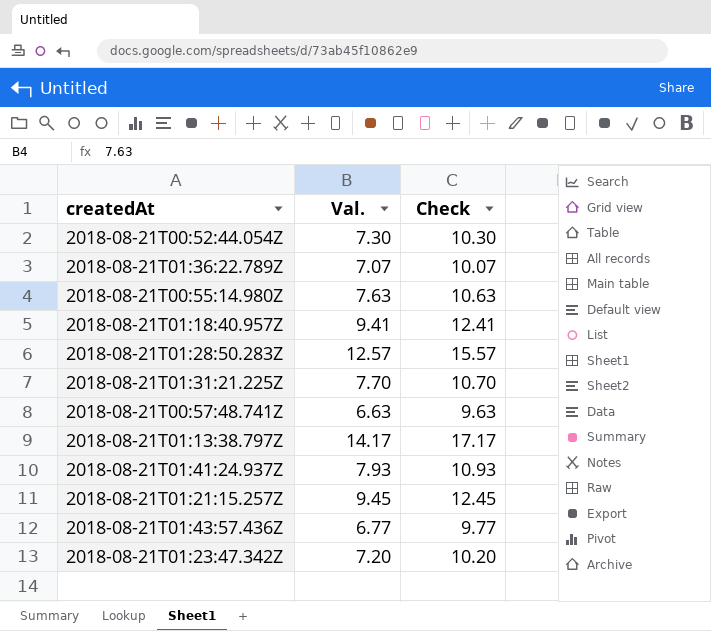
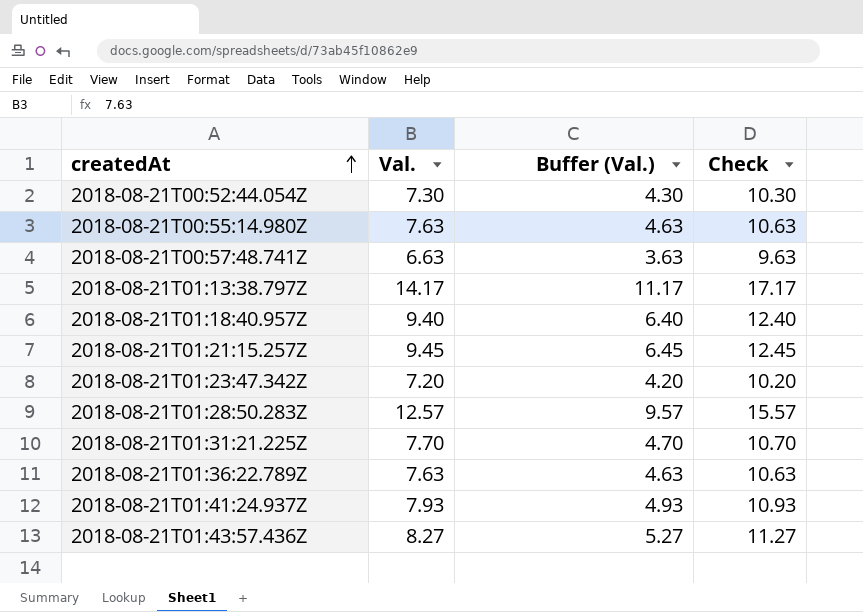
row order: none -> createdAt ascending
column Buffer (Val.) | formula: none -> [Val.] - 3
2018-08-21T01:18:40.957Z | Val.: 9.41 -> 9.40
2018-08-21T01:18:40.957Z | Check: 12.41 -> 12.40
2018-08-21T01:36:22.789Z | Val.: 7.07 -> 7.63
2018-08-21T01:36:22.789Z | Check: 10.07 -> 10.63
2018-08-21T01:43:57.436Z | Val.: 6.77 -> 8.27
2018-08-21T01:43:57.436Z | Check: 9.77 -> 11.27

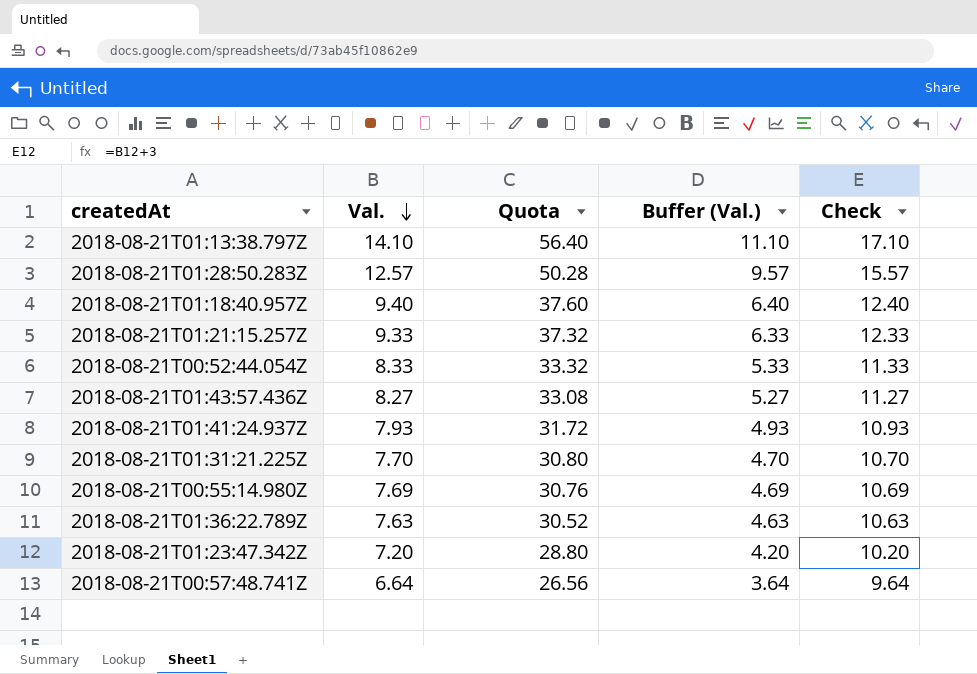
row order: createdAt ascending -> Val. descending
column Quota | formula: none -> [Val.] * 4
2018-08-21T01:13:38.797Z | Val.: 14.17 -> 14.10
2018-08-21T01:13:38.797Z | Buffer (Val.): 11.17 -> 11.10
2018-08-21T01:13:38.797Z | Check: 17.17 -> 17.10
2018-08-21T01:21:15.257Z | Val.: 9.45 -> 9.33
2018-08-21T01:21:15.257Z | Buffer (Val.): 6.45 -> 6.33
2018-08-21T01:21:15.257Z | Check: 12.45 -> 12.33
2018-08-21T00:52:44.054Z | Val.: 7.30 -> 8.33
2018-08-21T00:52:44.054Z | Buffer (Val.): 4.30 -> 5.33
2018-08-21T00:52:44.054Z | Check: 10.30 -> 11.33
2018-08-21T00:55:14.980Z | Val.: 7.63 -> 7.69
2018-08-21T00:55:14.980Z | Buffer (Val.): 4.63 -> 4.69
2018-08-21T00:55:14.980Z | Check: 10.63 -> 10.69
2018-08-21T00:57:48.741Z | Val.: 6.63 -> 6.64
2018-08-21T00:57:48.741Z | Buffer (Val.): 3.63 -> 3.64
2018-08-21T00:57:48.741Z | Check: 9.63 -> 9.64

